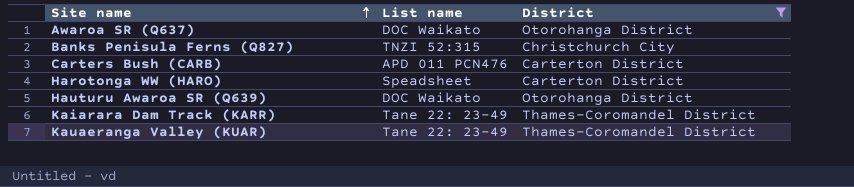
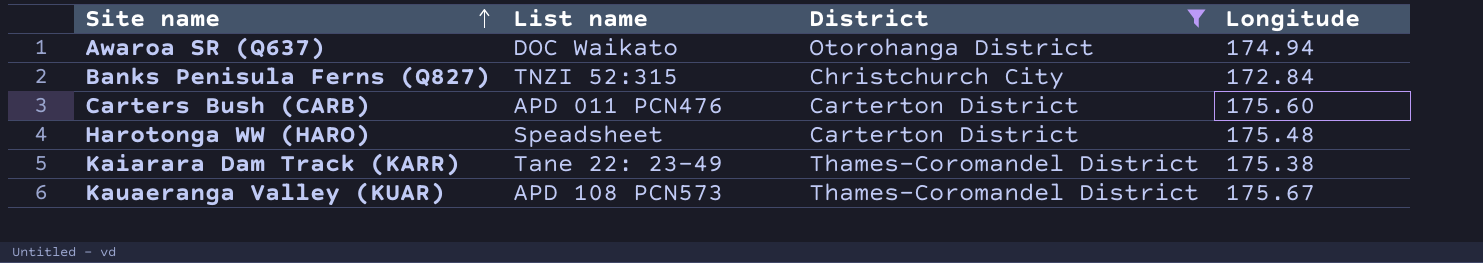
column Longitude | position: none -> 4
row Hauturu Awaroa SR (Q639): DOC Waikato | Otorohanga District -> none
Kauaeranga Valley (KUAR) | List name: Tane 22: 23-49 -> APD 108 PCN573

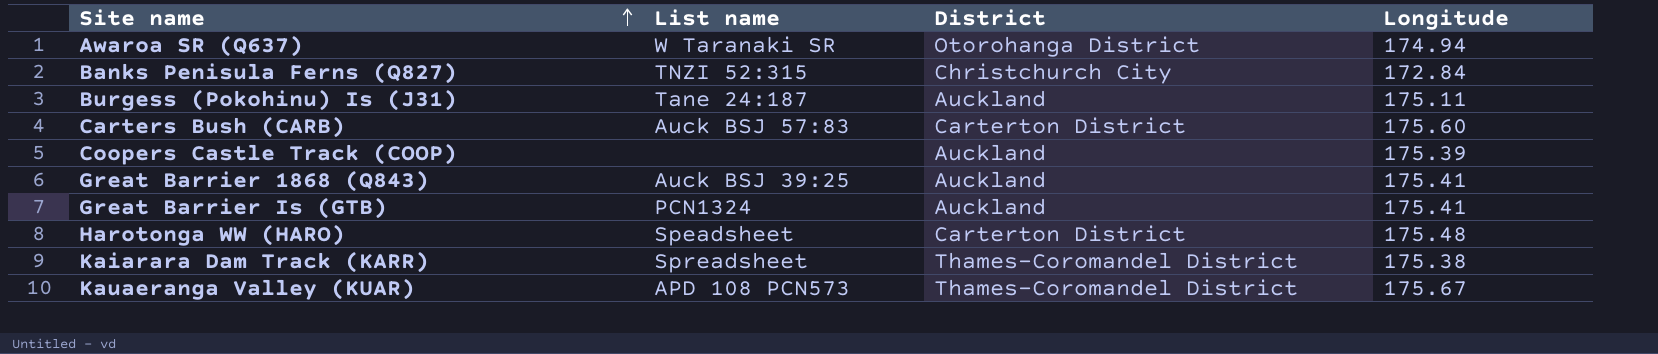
filter: District != Auckland -> none
Awaroa SR (Q637) | List name: DOC Waikato -> W Taranaki SR
Carters Bush (CARB) | List name: APD 011 PCN476 -> Auck BSJ 57:83
Kaiarara Dam Track (KARR) | List name: Tane 22: 23-49 -> Spreadsheet

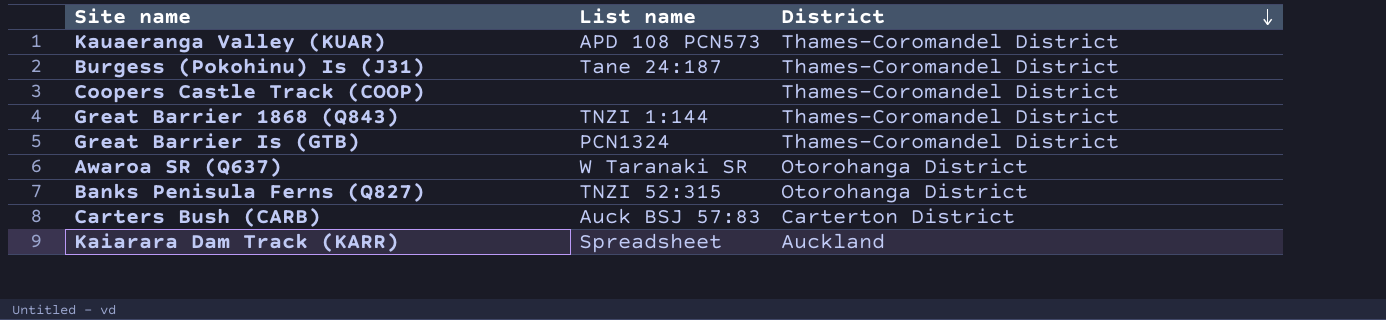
row order: Site name ascending -> District descending
column Longitude | position: 4 -> none
row Harotonga WW (HARO): Speadsheet | Carterton District | 175.48 -> none
Burgess (Pokohinu) Is (J31) | District: Auckland -> Thames-Coromandel District
Coopers Castle Track (COOP) | District: Auckland -> Thames-Coromandel District
Great Barrier 1868 (Q843) | List name: Auck BSJ 39:25 -> TNZI 1:144
Great Barrier 1868 (Q843) | District: Auckland -> Thames-Coromandel District
Great Barrier Is (GTB) | District: Auckland -> Thames-Coromandel District
Banks Penisula Ferns (Q827) | District: Christchurch City -> Otorohanga District
Kaiarara Dam Track (KARR) | District: Thames-Coromandel District -> Auckland

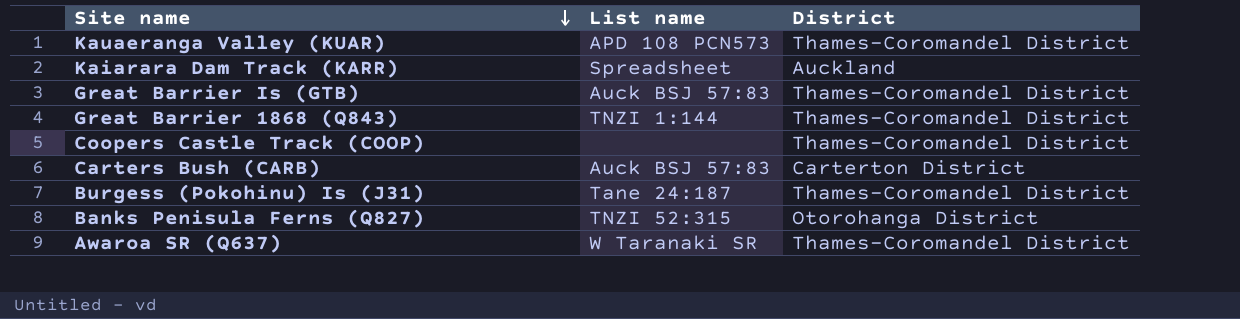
row order: District descending -> Site name descending
Great Barrier Is (GTB) | List name: PCN1324 -> Auck BSJ 57:83
Awaroa SR (Q637) | District: Otorohanga District -> Thames-Coromandel District

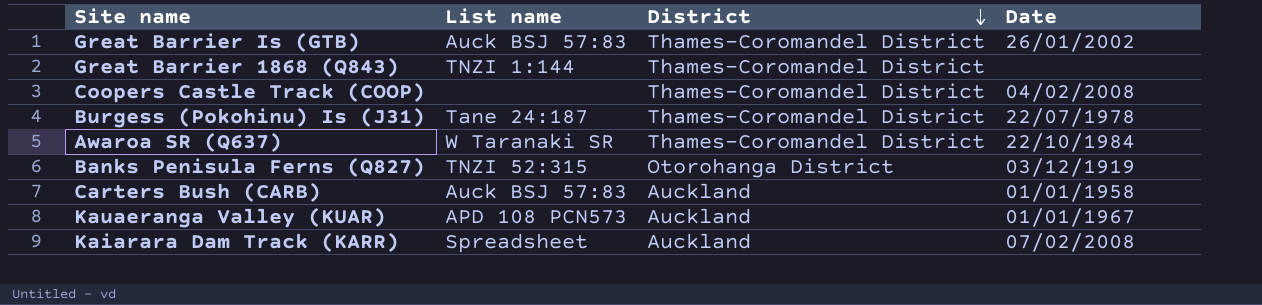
row order: Site name descending -> District descending
column Date | position: none -> 4
Carters Bush (CARB) | District: Carterton District -> Auckland
Kauaeranga Valley (KUAR) | District: Thames-Coromandel District -> Auckland

